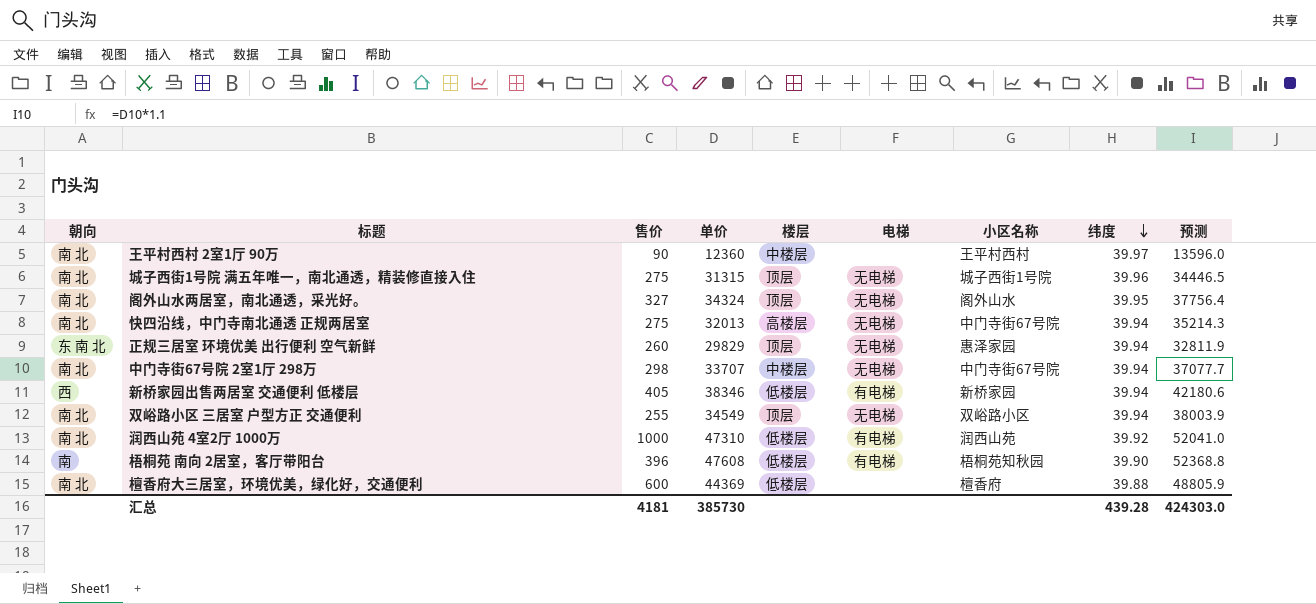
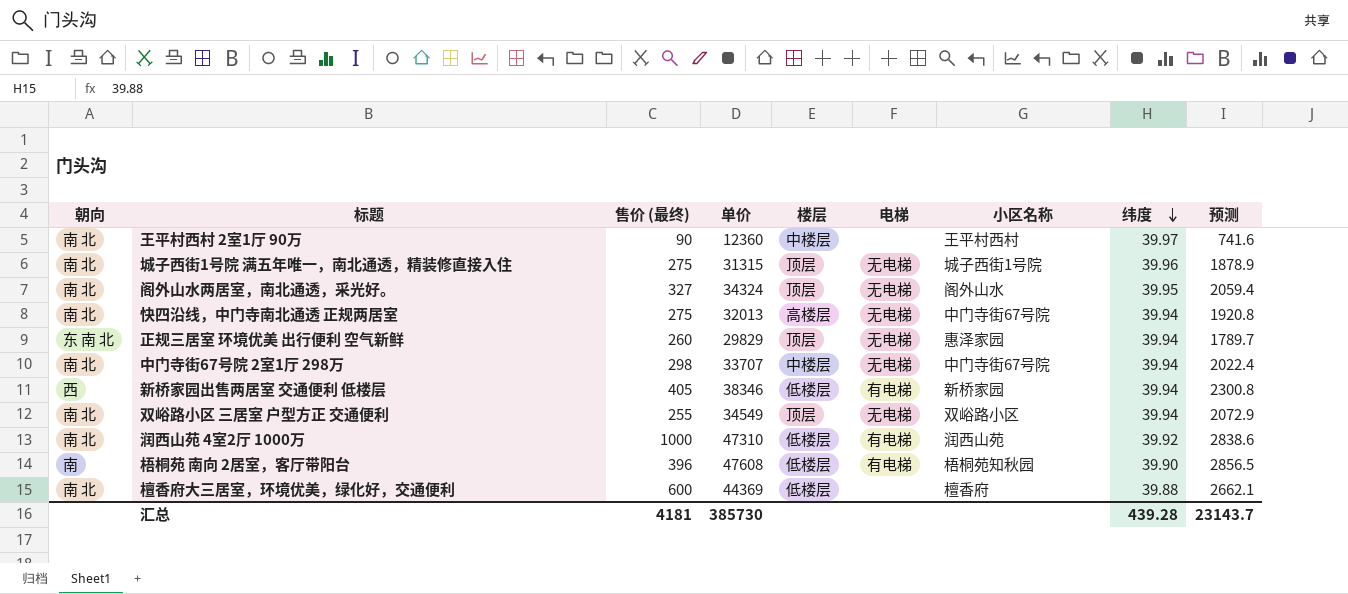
column name: 售价 -> 售价 (最终)
column 预测 | formula: [单价] * 1.1 -> [单价] * 0.06
汇总 | 预测: 424303.0 -> 23143.7

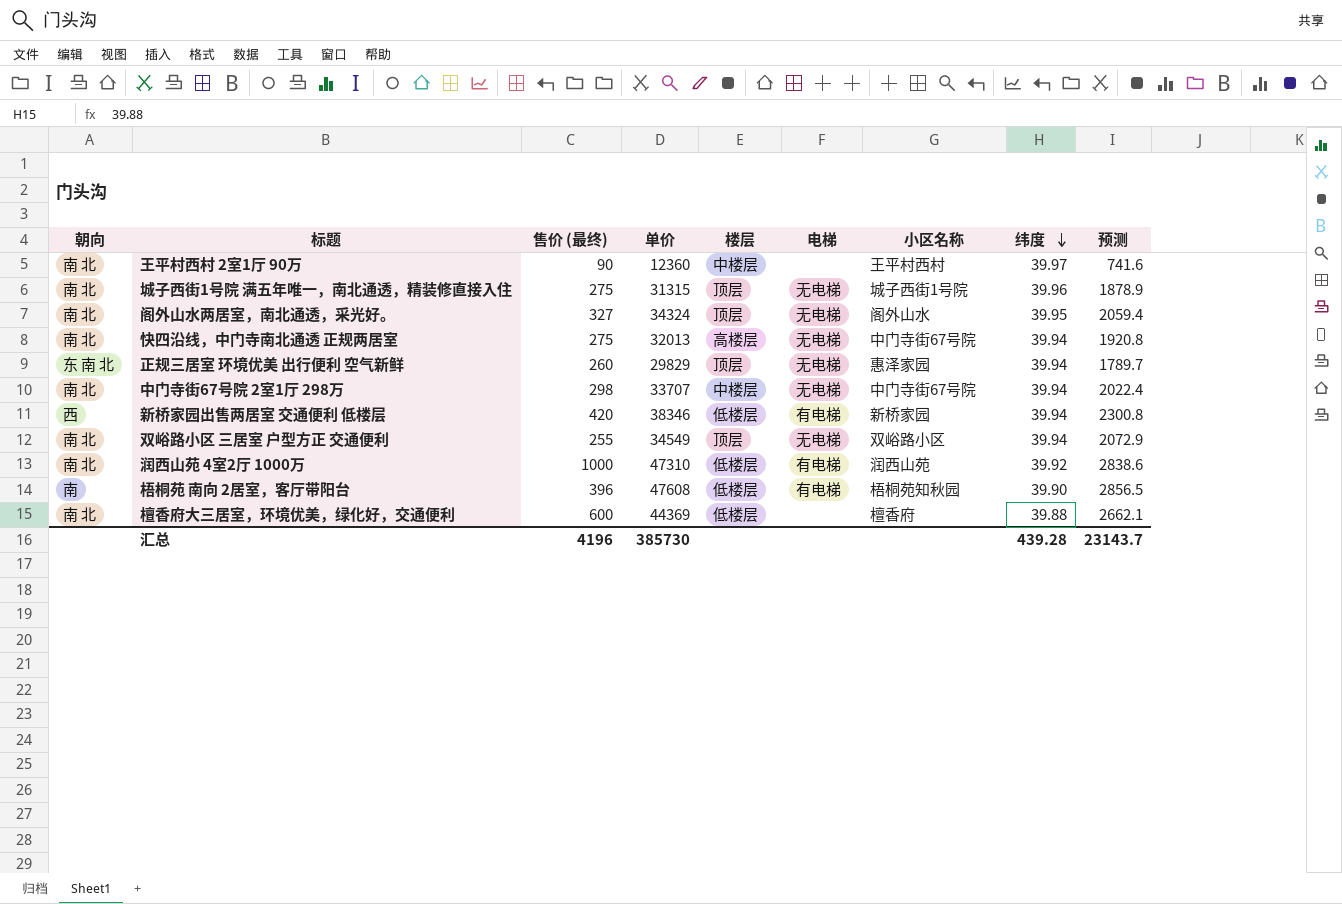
新桥家园出售两居室 交通便利 低楼层 | 售价 (最终): 405 -> 420
汇总 | 售价 (最终): 4181 -> 4196

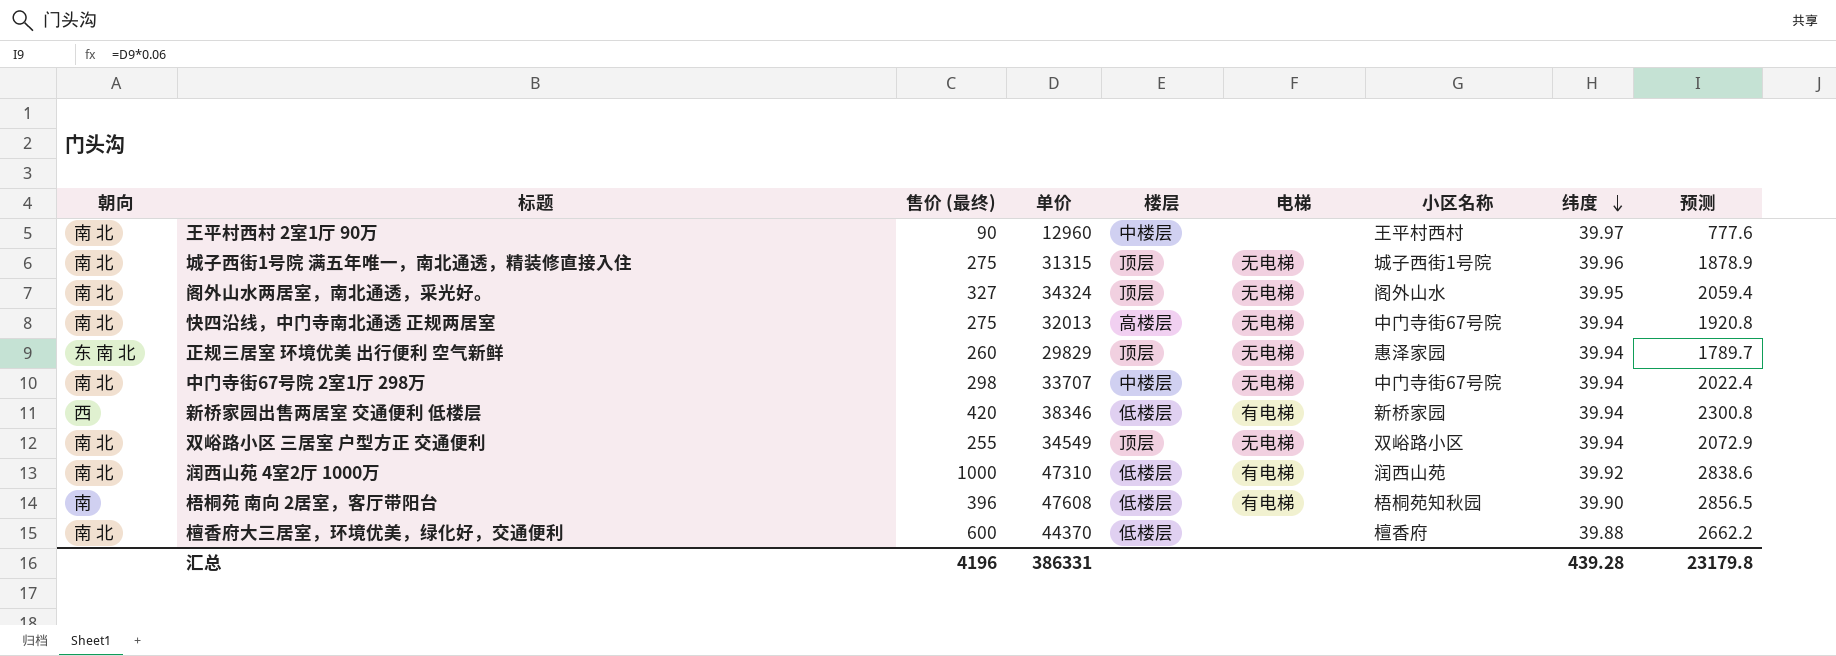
王平村西村 2室1厅 90万 | 单价: 12360 -> 12960
王平村西村 2室1厅 90万 | 预测: 741.6 -> 777.6
檀香府大三居室，环境优美，绿化好，交通便利 | 单价: 44369 -> 44370
檀香府大三居室，环境优美，绿化好，交通便利 | 预测: 2662.1 -> 2662.2
汇总 | 单价: 385730 -> 386331
汇总 | 预测: 23143.7 -> 23179.8

